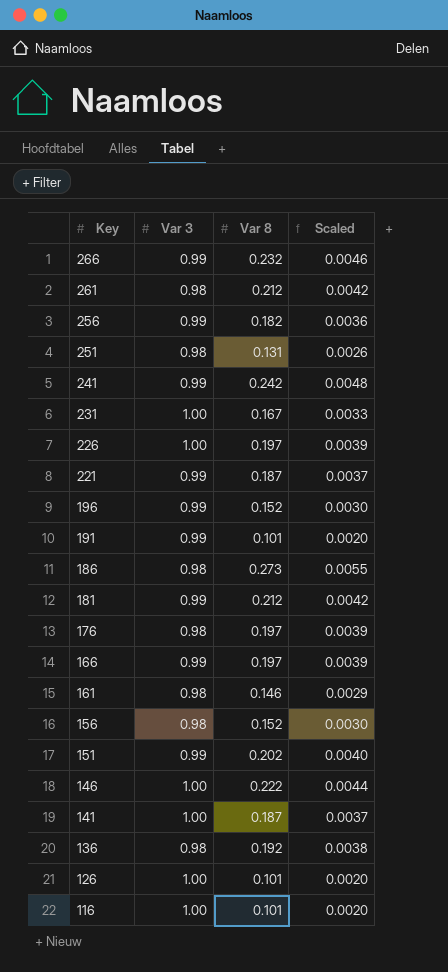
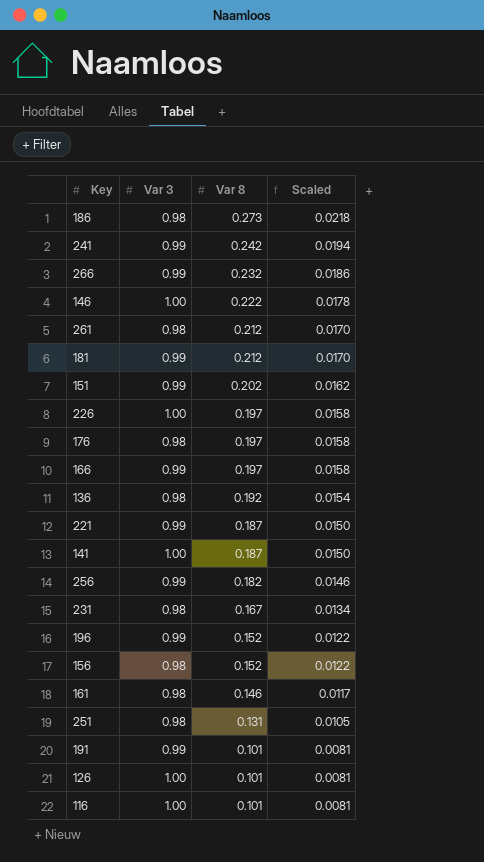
row order: Key descending -> Var 8 descending
column Scaled | formula: [Var 8] * 0.02 -> [Var 8] * 0.08
231 | Var 3: 1.00 -> 0.98

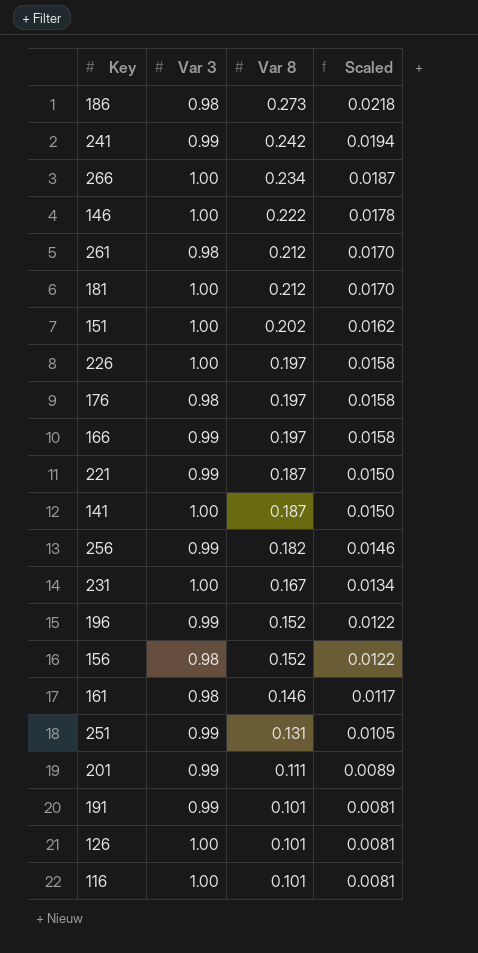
row 136: 0.98 | 0.192 | 0.0154 -> none
266 | Var 3: 0.99 -> 1.00
266 | Var 8: 0.232 -> 0.234
266 | Scaled: 0.0186 -> 0.0187
181 | Var 3: 0.99 -> 1.00
151 | Var 3: 0.99 -> 1.00
231 | Var 3: 0.98 -> 1.00
251 | Var 3: 0.98 -> 0.99
row 201: none -> 0.99 | 0.111 | 0.0089

